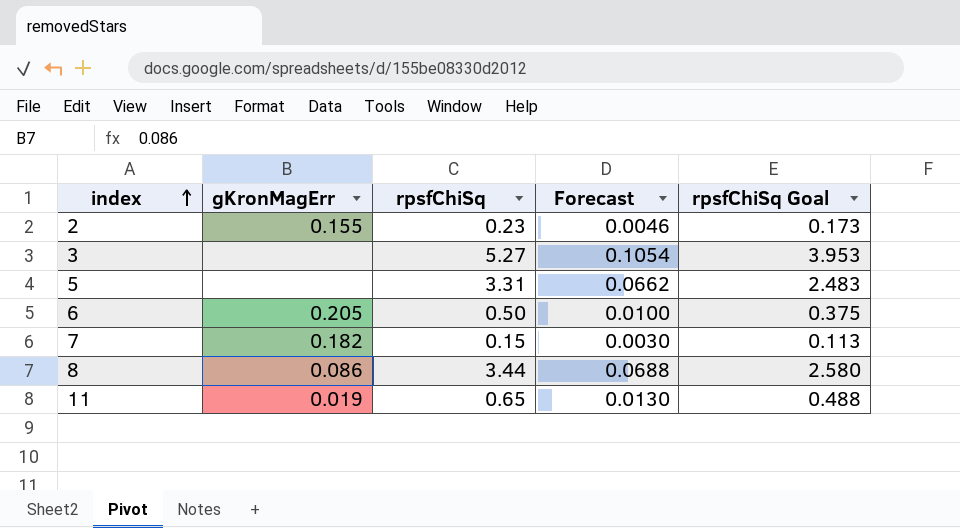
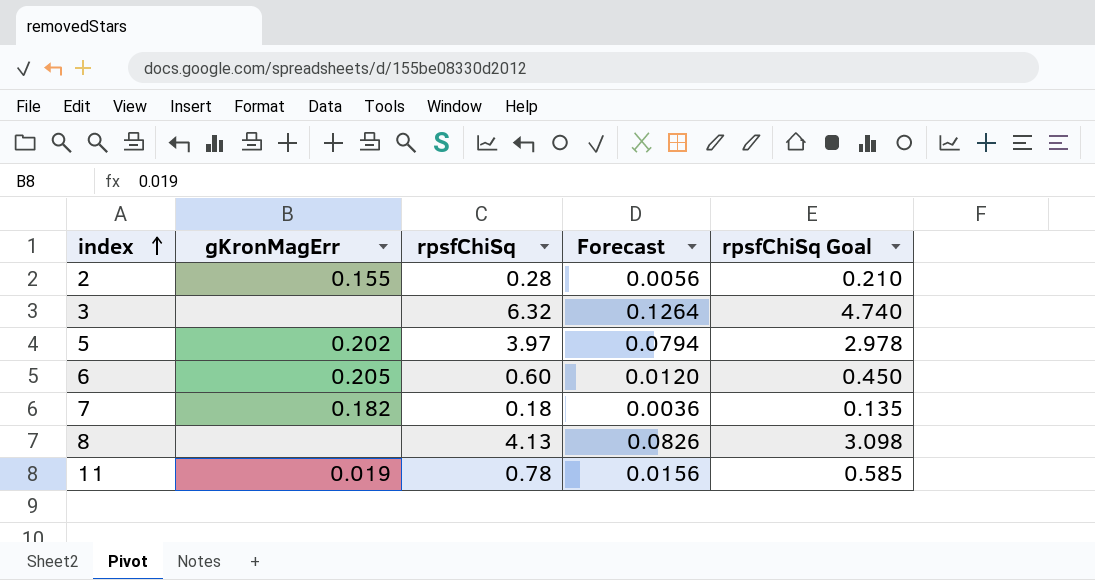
2 | rpsfChiSq: 0.23 -> 0.28
2 | Forecast: 0.0046 -> 0.0056
2 | rpsfChiSq Goal: 0.173 -> 0.210
3 | rpsfChiSq: 5.27 -> 6.32
3 | Forecast: 0.1054 -> 0.1264
3 | rpsfChiSq Goal: 3.953 -> 4.740
5 | gKronMagErr: none -> 0.202
5 | rpsfChiSq: 3.31 -> 3.97
5 | Forecast: 0.0662 -> 0.0794
5 | rpsfChiSq Goal: 2.483 -> 2.978
6 | rpsfChiSq: 0.50 -> 0.60
6 | Forecast: 0.0100 -> 0.0120
6 | rpsfChiSq Goal: 0.375 -> 0.450
7 | rpsfChiSq: 0.15 -> 0.18
7 | Forecast: 0.0030 -> 0.0036
7 | rpsfChiSq Goal: 0.113 -> 0.135
8 | gKronMagErr: 0.086 -> none
8 | rpsfChiSq: 3.44 -> 4.13
8 | Forecast: 0.0688 -> 0.0826
8 | rpsfChiSq Goal: 2.580 -> 3.098
11 | rpsfChiSq: 0.65 -> 0.78
11 | Forecast: 0.0130 -> 0.0156
11 | rpsfChiSq Goal: 0.488 -> 0.585

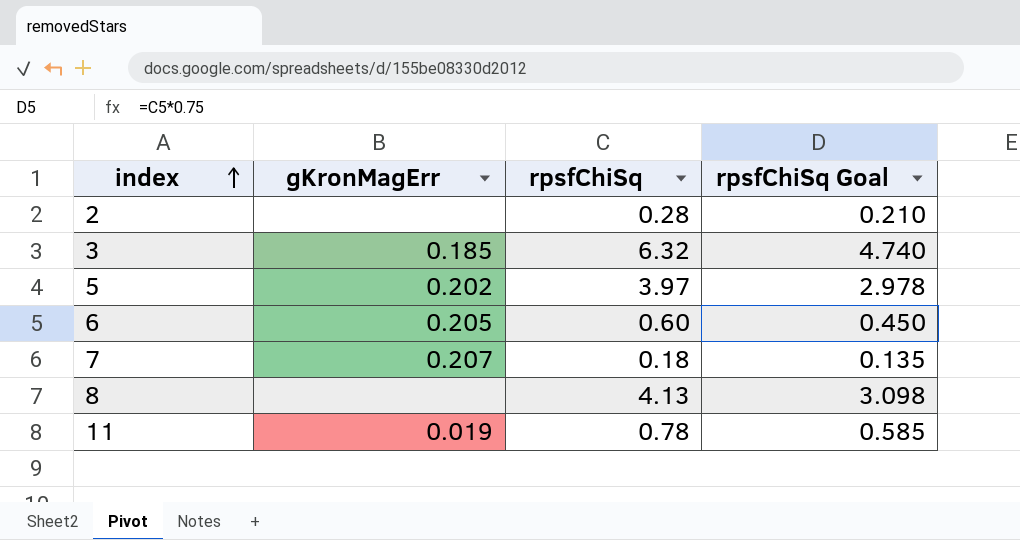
column Forecast | formula: [rpsfChiSq] * 0.02 -> none
2 | gKronMagErr: 0.155 -> none
3 | gKronMagErr: none -> 0.185
7 | gKronMagErr: 0.182 -> 0.207

